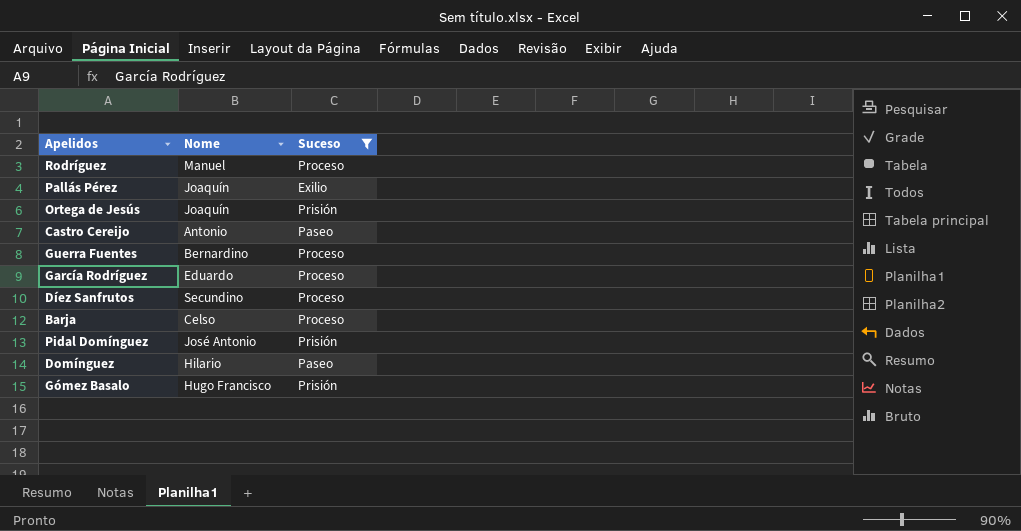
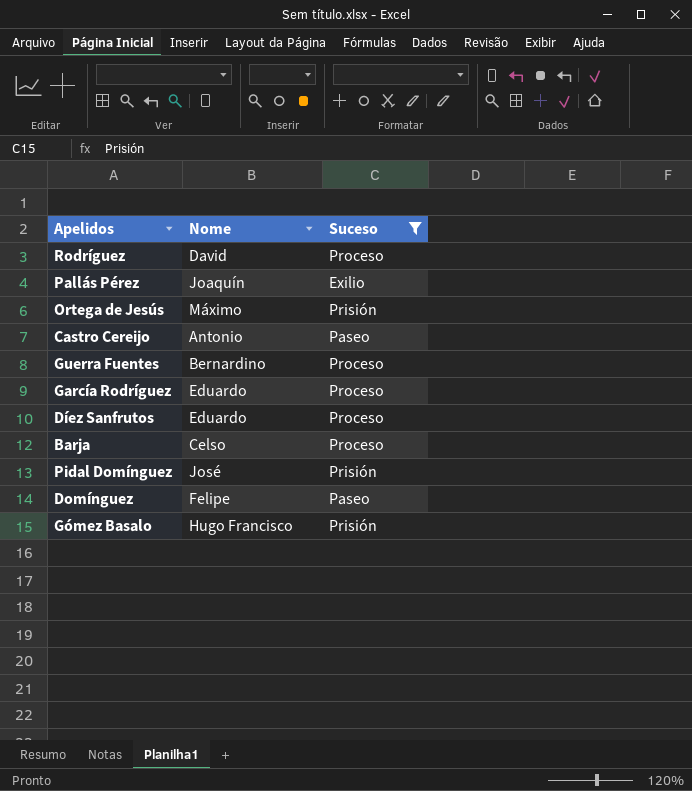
Rodríguez | Nome: Manuel -> David
Ortega de Jesús | Nome: Joaquín -> Máximo
Díez Sanfrutos | Nome: Secundino -> Eduardo
Pidal Domínguez | Nome: José Antonio -> José
Domínguez | Nome: Hilario -> Felipe

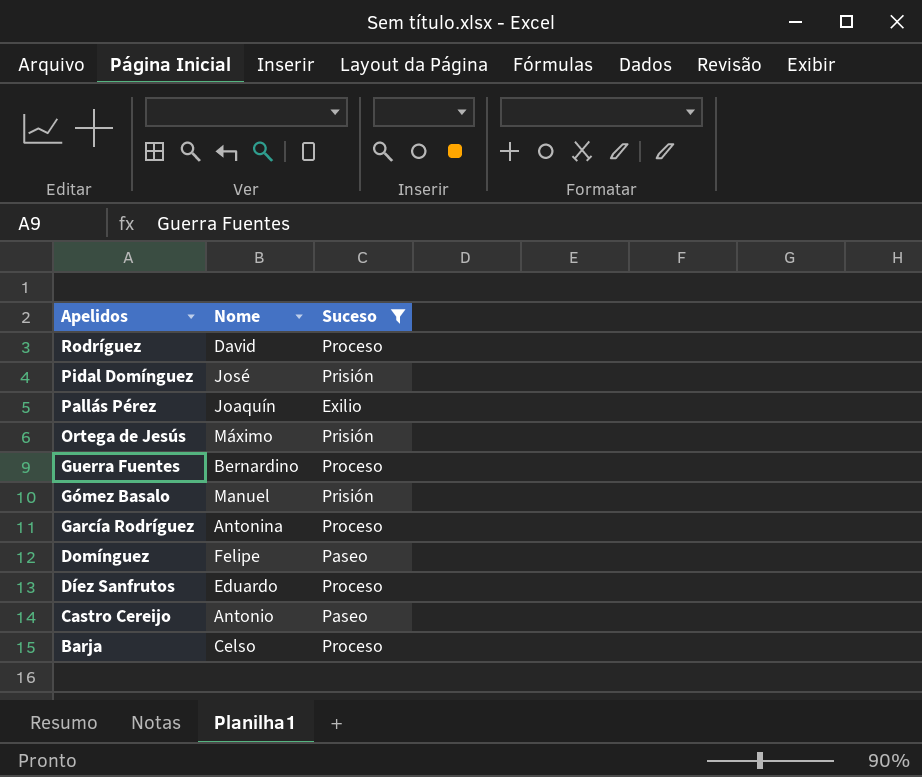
row order: none -> Apelidos descending
Gómez Basalo | Nome: Hugo Francisco -> Manuel
García Rodríguez | Nome: Eduardo -> Antonina

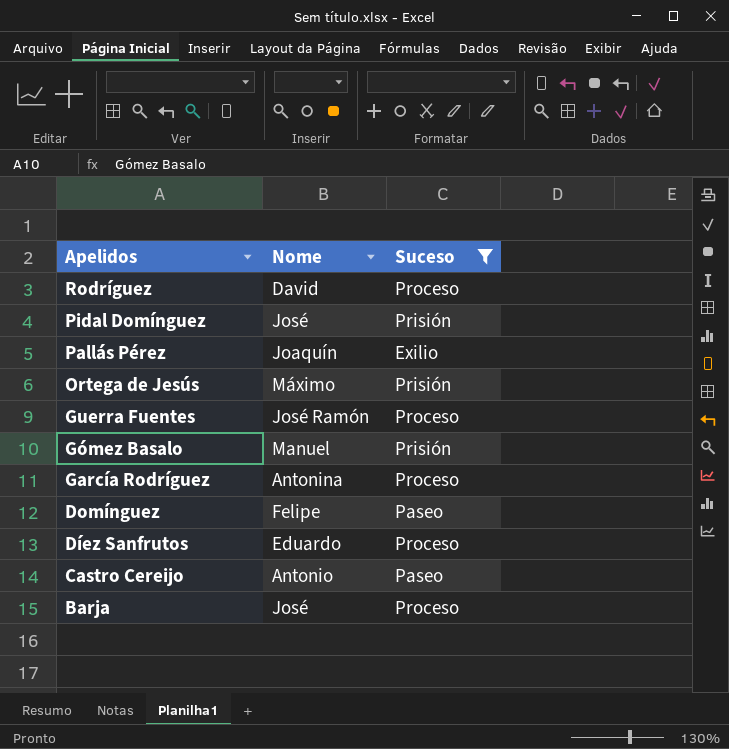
Guerra Fuentes | Nome: Bernardino -> José Ramón
Barja | Nome: Celso -> José

